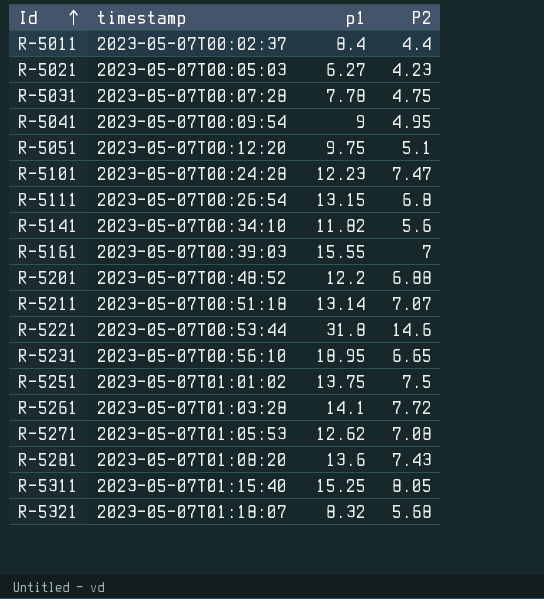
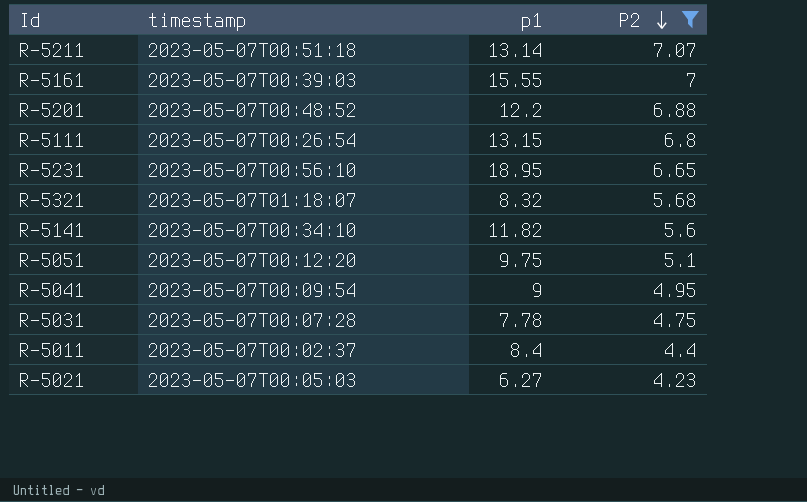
filter: none -> P2 <= 7.07
row order: Id ascending -> P2 descending

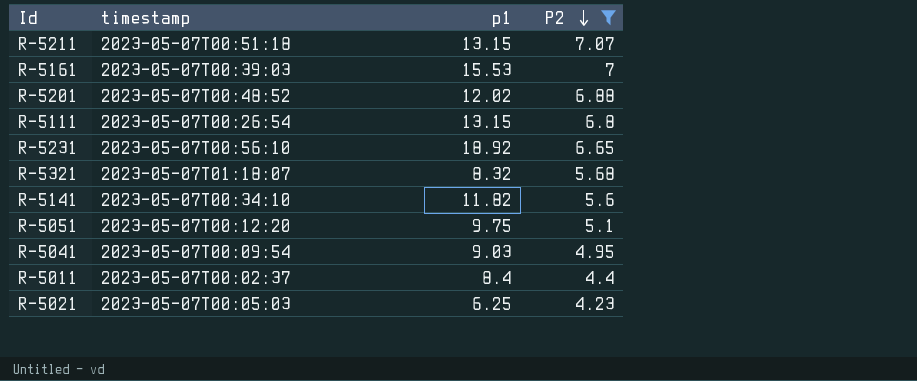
row R-5031: 2023-05-07T00:07:28 | 7.78 | 4.75 -> none
R-5211 | p1: 13.14 -> 13.15
R-5161 | p1: 15.55 -> 15.53
R-5201 | p1: 12.2 -> 12.02
R-5231 | p1: 18.95 -> 18.92
R-5041 | p1: 9 -> 9.03
R-5021 | p1: 6.27 -> 6.25

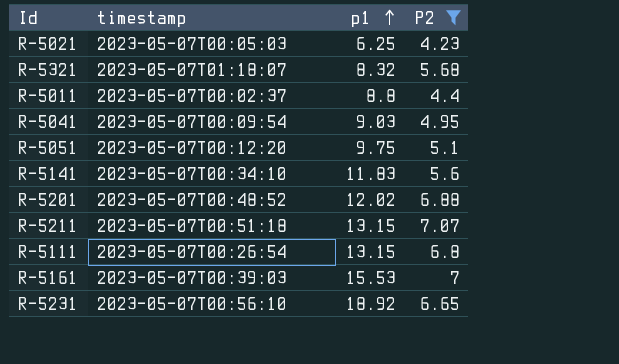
row order: P2 descending -> p1 ascending
R-5011 | p1: 8.4 -> 8.8
R-5141 | p1: 11.82 -> 11.83

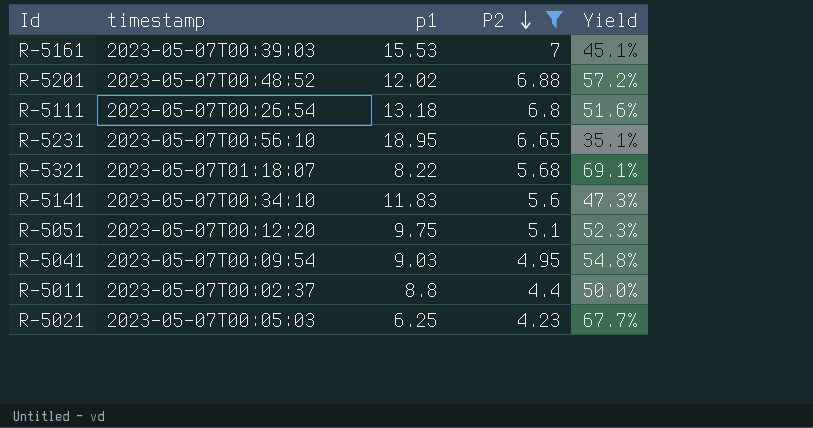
row order: p1 ascending -> P2 descending
column Yield | formula: none -> [P2] / [p1]
row R-5211: 2023-05-07T00:51:18 | 13.15 | 7.07 -> none
R-5111 | p1: 13.15 -> 13.18
R-5231 | p1: 18.92 -> 18.95
R-5321 | p1: 8.32 -> 8.22

